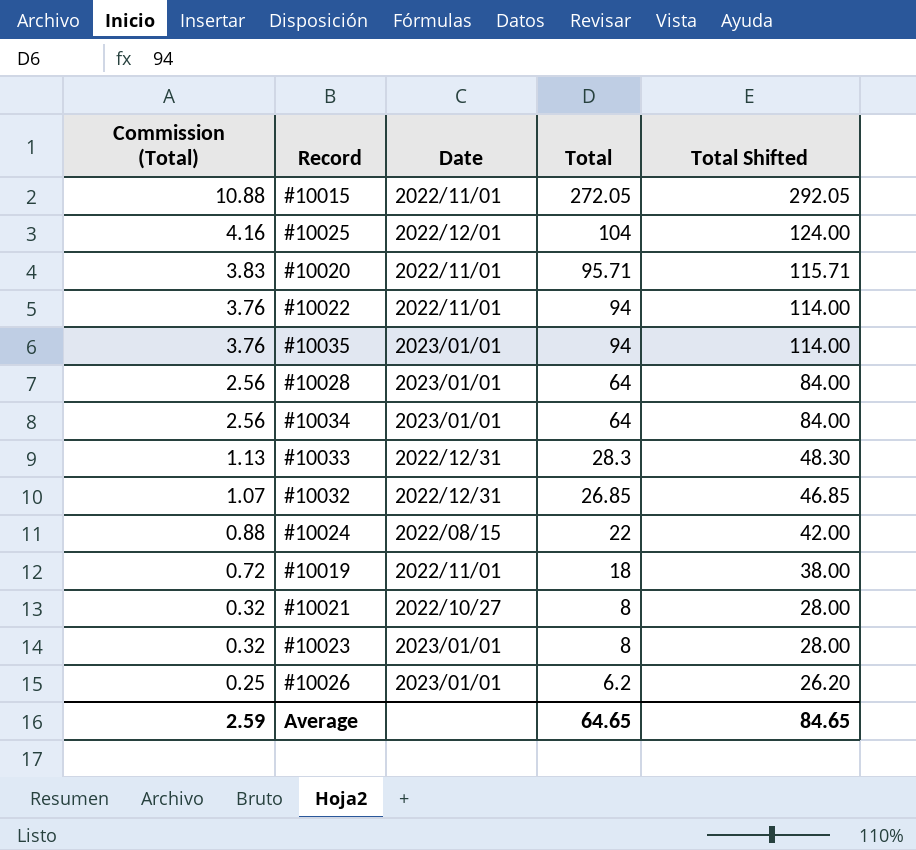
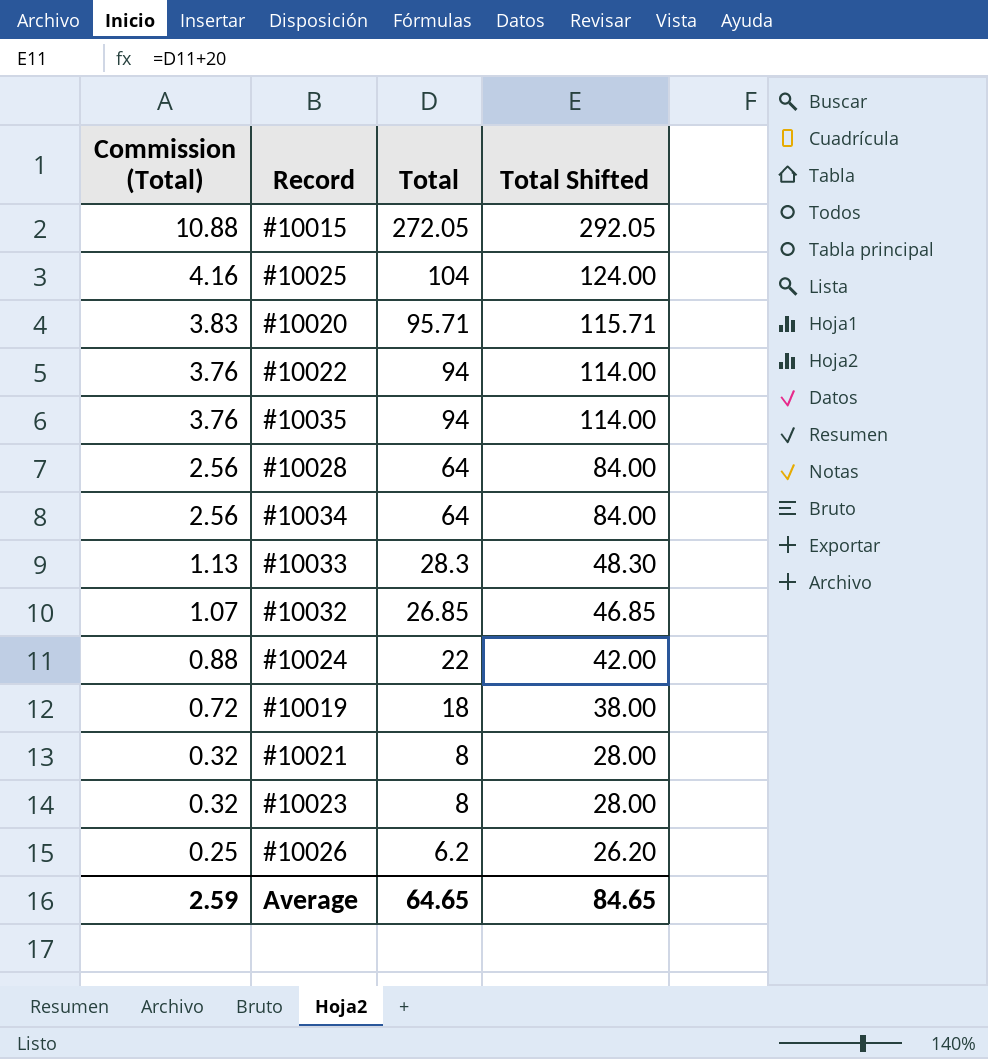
column Date | position: 3 -> none

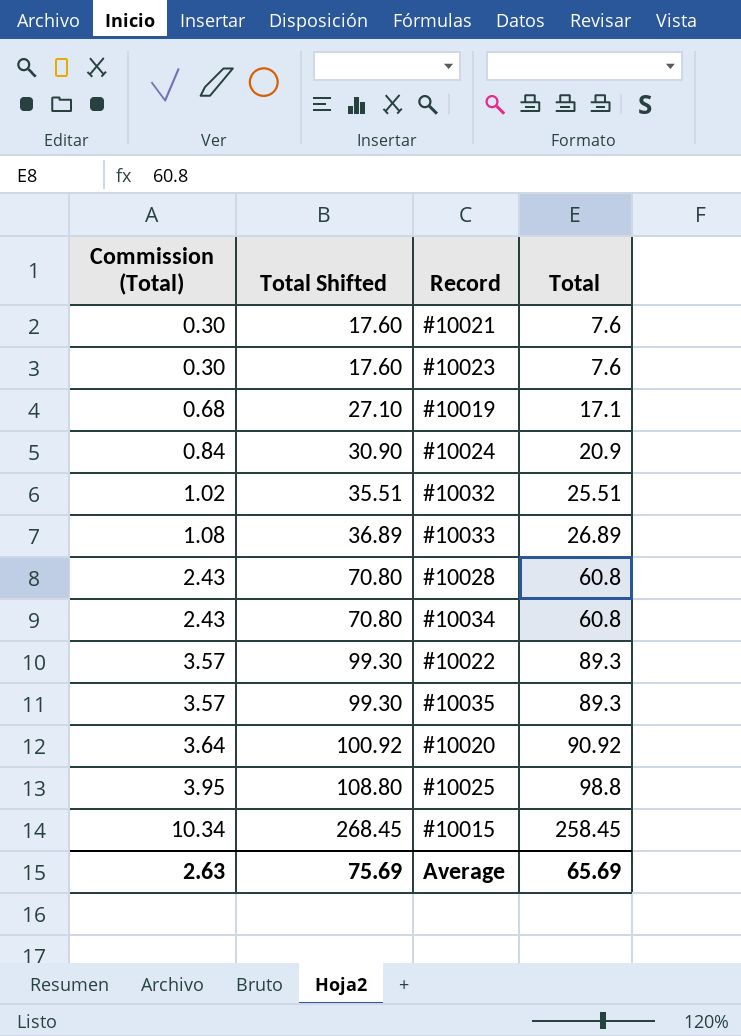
row order: Commission (Total) descending -> Commission (Total) ascending
column Total Shifted | formula: [Total] + 20 -> [Total] + 10
column Total Shifted | position: 4 -> 2
row #10026: 0.25 | 6.2 | 26.20 -> none
#10021 | Commission (Total): 0.32 -> 0.30
#10021 | Total: 8 -> 7.6
#10023 | Commission (Total): 0.32 -> 0.30
#10023 | Total: 8 -> 7.6
#10019 | Commission (Total): 0.72 -> 0.68
#10019 | Total: 18 -> 17.1
#10024 | Commission (Total): 0.88 -> 0.84
#10024 | Total: 22 -> 20.9
#10032 | Commission (Total): 1.07 -> 1.02
#10032 | Total: 26.85 -> 25.51
#10033 | Commission (Total): 1.13 -> 1.08
#10033 | Total: 28.3 -> 26.89
#10028 | Commission (Total): 2.56 -> 2.43
#10028 | Total: 64 -> 60.8
#10034 | Commission (Total): 2.56 -> 2.43
#10034 | Total: 64 -> 60.8
#10022 | Commission (Total): 3.76 -> 3.57
#10022 | Total: 94 -> 89.3
#10035 | Commission (Total): 3.76 -> 3.57
#10035 | Total: 94 -> 89.3
#10020 | Commission (Total): 3.83 -> 3.64
#10020 | Total: 95.71 -> 90.92
#10025 | Commission (Total): 4.16 -> 3.95
#10025 | Total: 104 -> 98.8
#10015 | Commission (Total): 10.88 -> 10.34
#10015 | Total: 272.05 -> 258.45
Average | Commission (Total): 2.59 -> 2.63
Average | Total Shifted: 84.65 -> 75.69
Average | Total: 64.65 -> 65.69

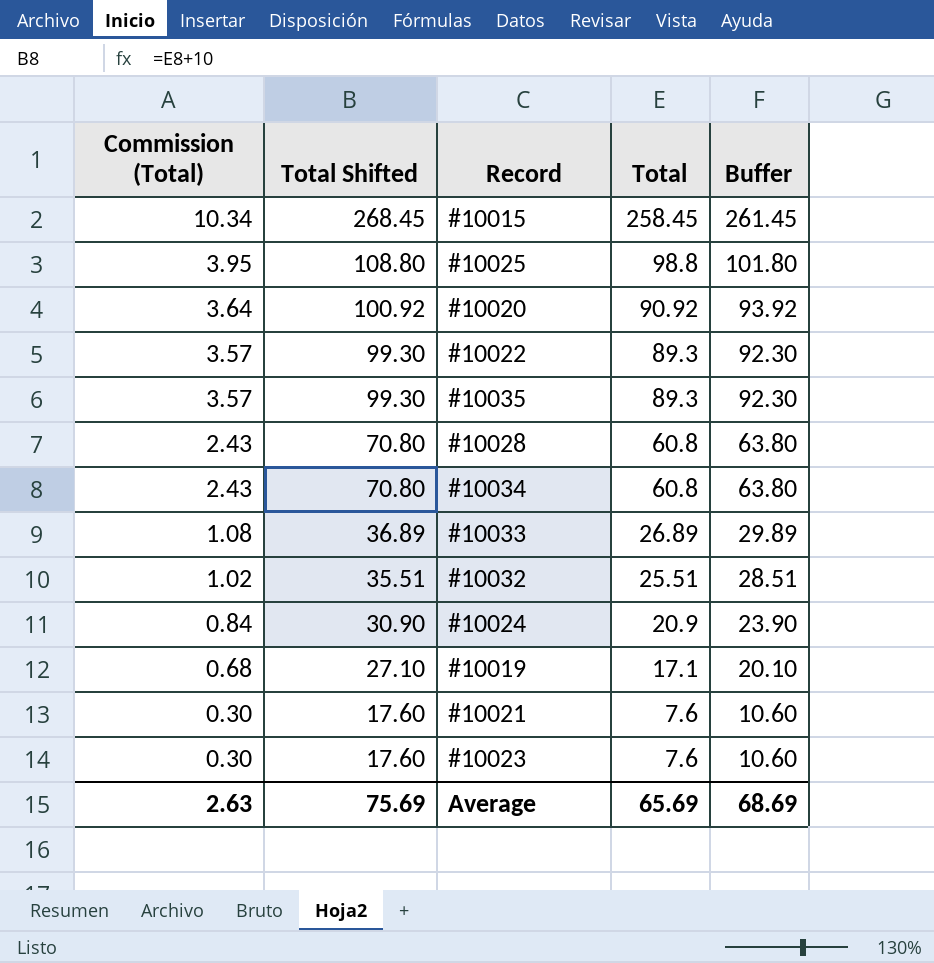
row order: Commission (Total) ascending -> Commission (Total) descending
column Buffer | formula: none -> [Total] + 3

